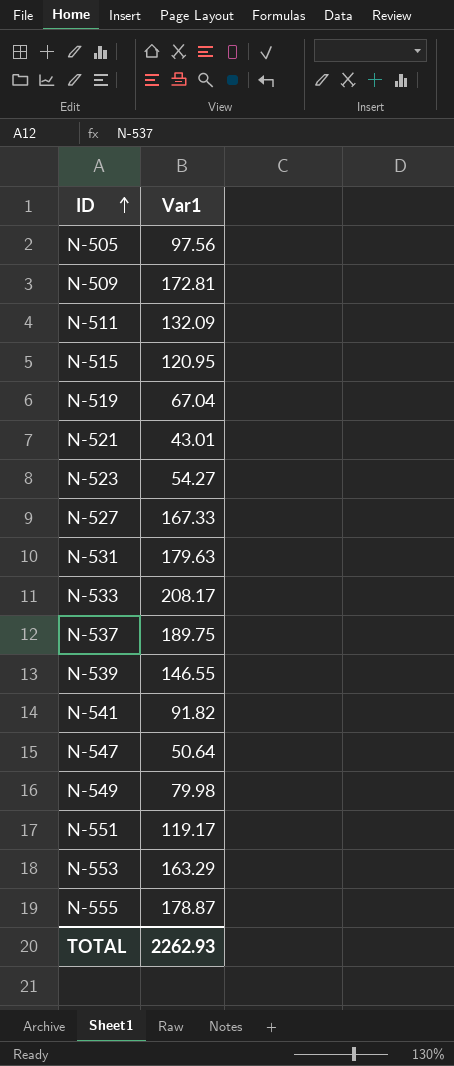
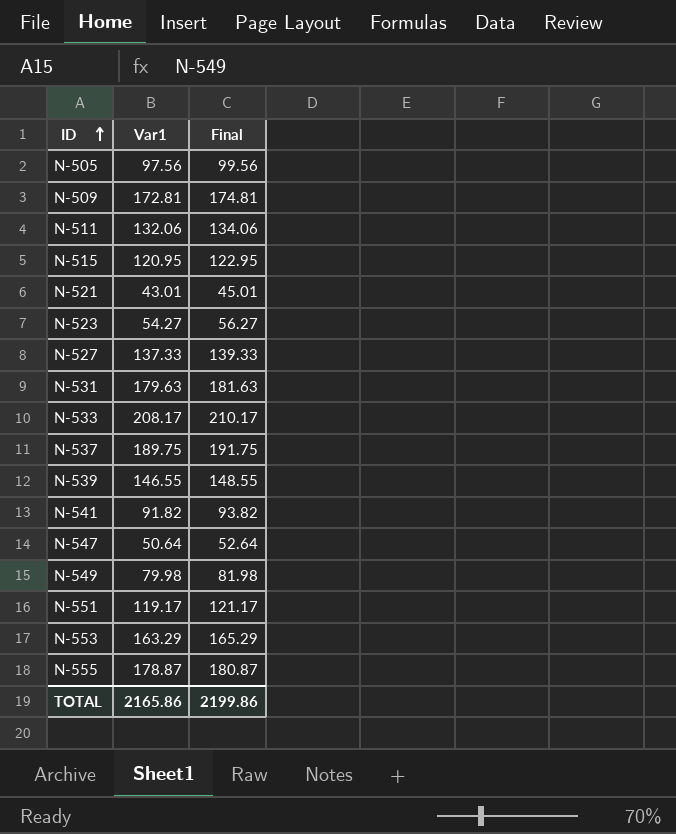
column Final | formula: none -> [Var1] + 2
row N-519: 67.04 -> none
N-511 | Var1: 132.09 -> 132.06
N-527 | Var1: 167.33 -> 137.33
TOTAL | Var1: 2262.93 -> 2165.86

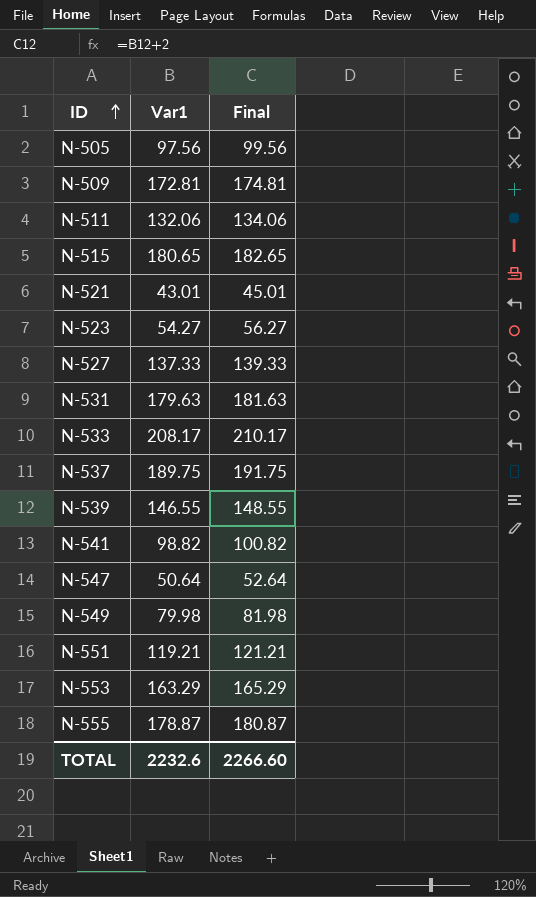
N-515 | Var1: 120.95 -> 180.65
N-515 | Final: 122.95 -> 182.65
N-541 | Var1: 91.82 -> 98.82
N-541 | Final: 93.82 -> 100.82
N-551 | Var1: 119.17 -> 119.21
N-551 | Final: 121.17 -> 121.21
TOTAL | Var1: 2165.86 -> 2232.6
TOTAL | Final: 2199.86 -> 2266.60

